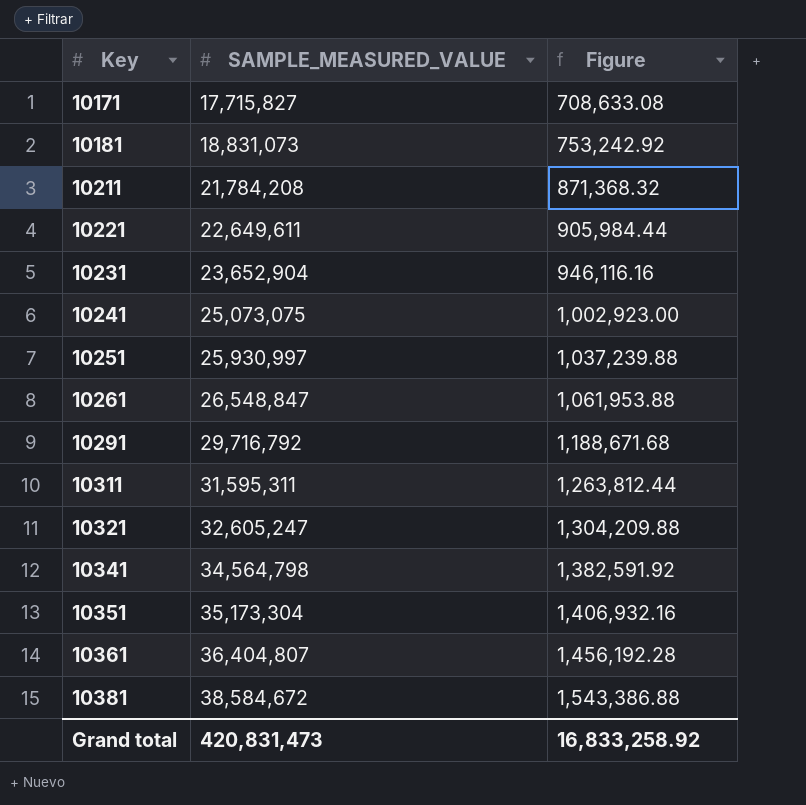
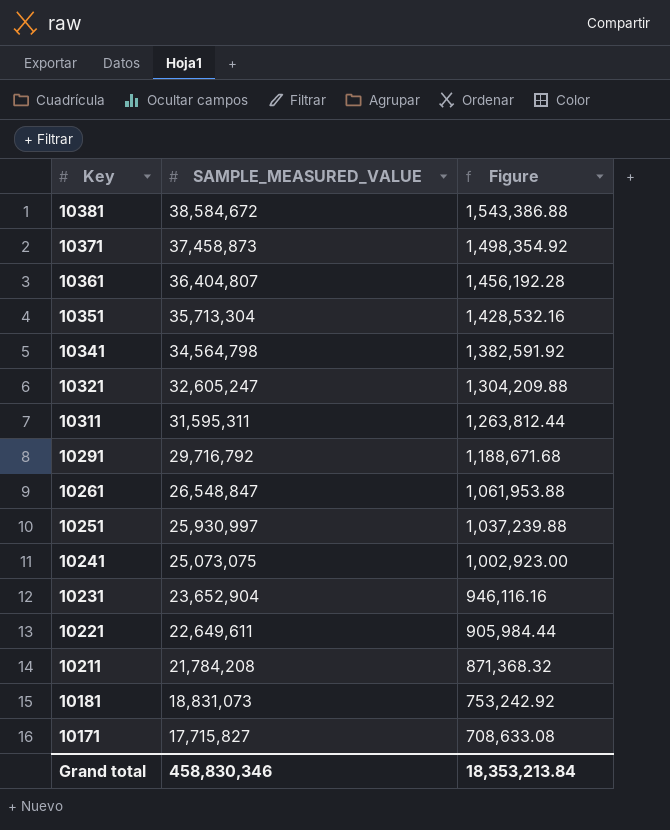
row order: Key ascending -> Key descending
row 10371: none -> 37,458,873 | 1,498,354.92
10351 | SAMPLE_MEASURED_VALUE: 35,173,304 -> 35,713,304
10351 | Figure: 1,406,932.16 -> 1,428,532.16
Grand total | SAMPLE_MEASURED_VALUE: 420,831,473 -> 458,830,346
Grand total | Figure: 16,833,258.92 -> 18,353,213.84

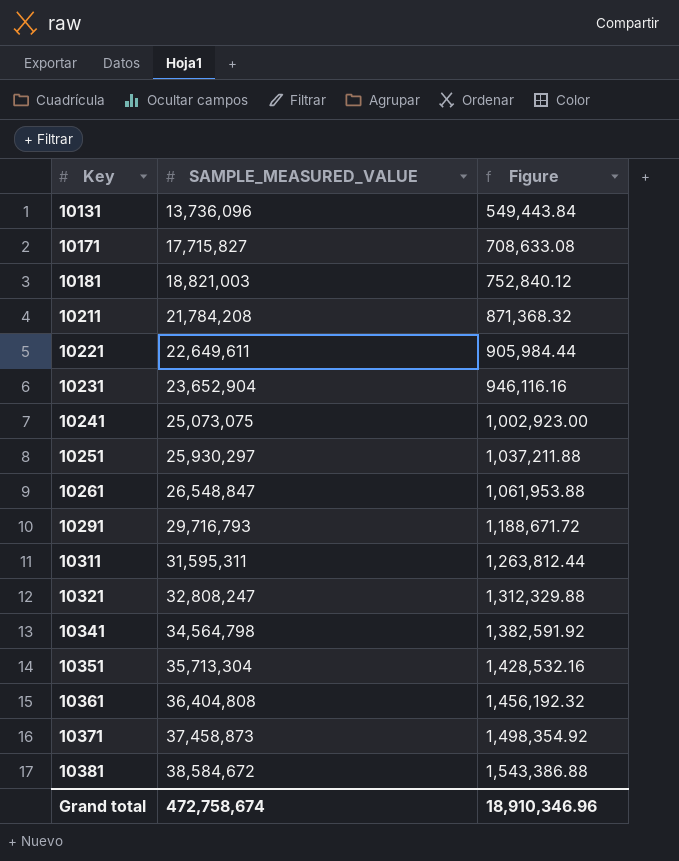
row order: Key descending -> Key ascending
row 10131: none -> 13,736,096 | 549,443.84
10181 | SAMPLE_MEASURED_VALUE: 18,831,073 -> 18,821,003
10181 | Figure: 753,242.92 -> 752,840.12
10251 | SAMPLE_MEASURED_VALUE: 25,930,997 -> 25,930,297
10251 | Figure: 1,037,239.88 -> 1,037,211.88
10291 | SAMPLE_MEASURED_VALUE: 29,716,792 -> 29,716,793
10291 | Figure: 1,188,671.68 -> 1,188,671.72
10321 | SAMPLE_MEASURED_VALUE: 32,605,247 -> 32,808,247
10321 | Figure: 1,304,209.88 -> 1,312,329.88
10361 | SAMPLE_MEASURED_VALUE: 36,404,807 -> 36,404,808
10361 | Figure: 1,456,192.28 -> 1,456,192.32
Grand total | SAMPLE_MEASURED_VALUE: 458,830,346 -> 472,758,674
Grand total | Figure: 18,353,213.84 -> 18,910,346.96

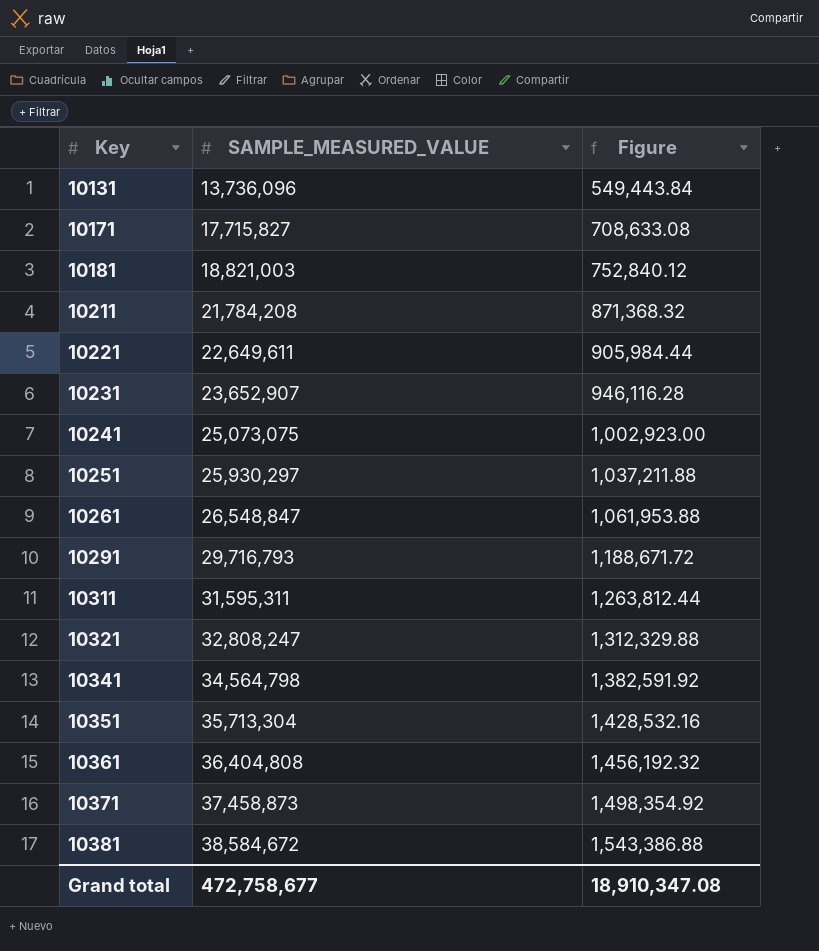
10231 | SAMPLE_MEASURED_VALUE: 23,652,904 -> 23,652,907
10231 | Figure: 946,116.16 -> 946,116.28
Grand total | SAMPLE_MEASURED_VALUE: 472,758,674 -> 472,758,677
Grand total | Figure: 18,910,346.96 -> 18,910,347.08

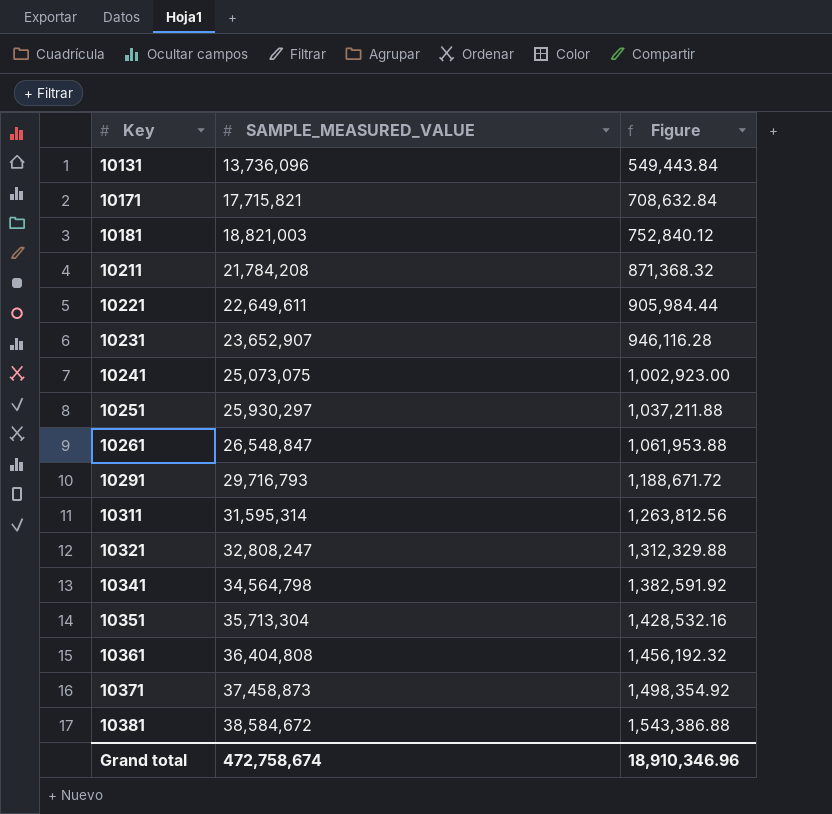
10171 | SAMPLE_MEASURED_VALUE: 17,715,827 -> 17,715,821
10171 | Figure: 708,633.08 -> 708,632.84
10311 | SAMPLE_MEASURED_VALUE: 31,595,311 -> 31,595,314
10311 | Figure: 1,263,812.44 -> 1,263,812.56
Grand total | SAMPLE_MEASURED_VALUE: 472,758,677 -> 472,758,674
Grand total | Figure: 18,910,347.08 -> 18,910,346.96

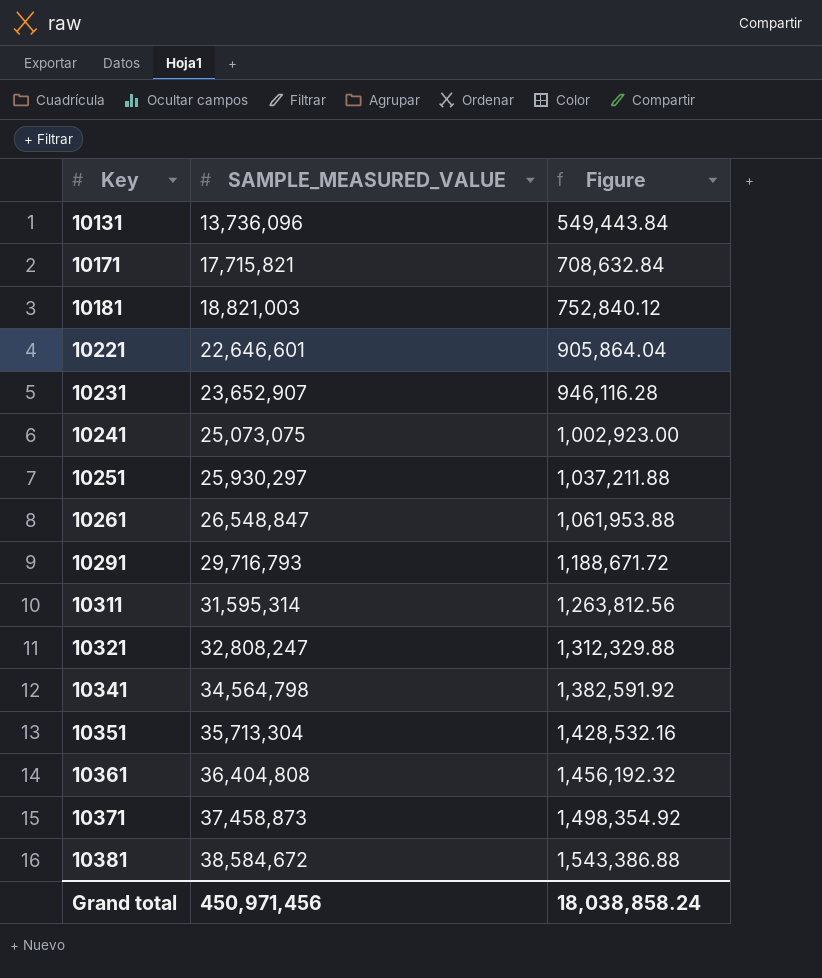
row 10211: 21,784,208 | 871,368.32 -> none
10221 | SAMPLE_MEASURED_VALUE: 22,649,611 -> 22,646,601
10221 | Figure: 905,984.44 -> 905,864.04
Grand total | SAMPLE_MEASURED_VALUE: 472,758,674 -> 450,971,456
Grand total | Figure: 18,910,346.96 -> 18,038,858.24

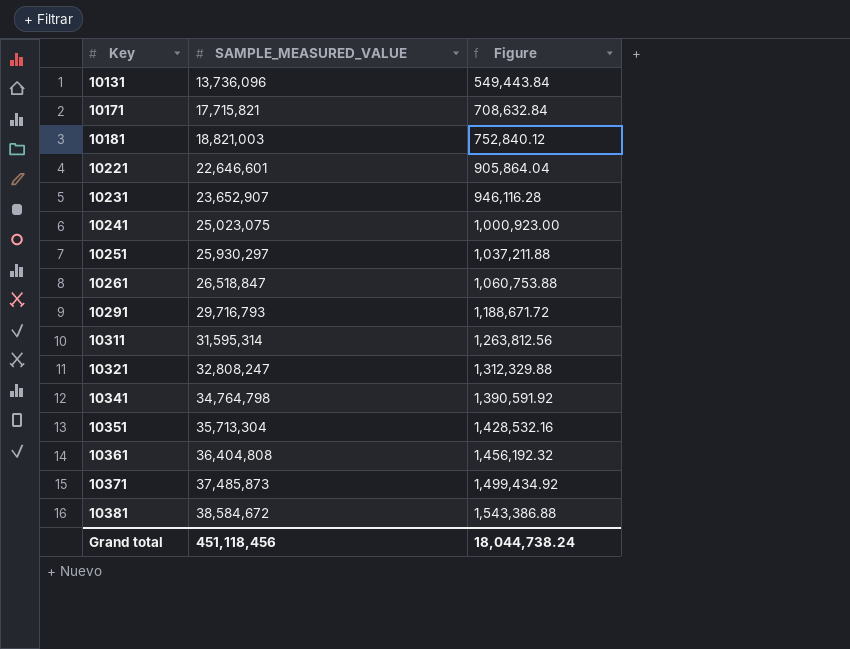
10241 | SAMPLE_MEASURED_VALUE: 25,073,075 -> 25,023,075
10241 | Figure: 1,002,923.00 -> 1,000,923.00
10261 | SAMPLE_MEASURED_VALUE: 26,548,847 -> 26,518,847
10261 | Figure: 1,061,953.88 -> 1,060,753.88
10341 | SAMPLE_MEASURED_VALUE: 34,564,798 -> 34,764,798
10341 | Figure: 1,382,591.92 -> 1,390,591.92
10371 | SAMPLE_MEASURED_VALUE: 37,458,873 -> 37,485,873
10371 | Figure: 1,498,354.92 -> 1,499,434.92
Grand total | SAMPLE_MEASURED_VALUE: 450,971,456 -> 451,118,456
Grand total | Figure: 18,038,858.24 -> 18,044,738.24

